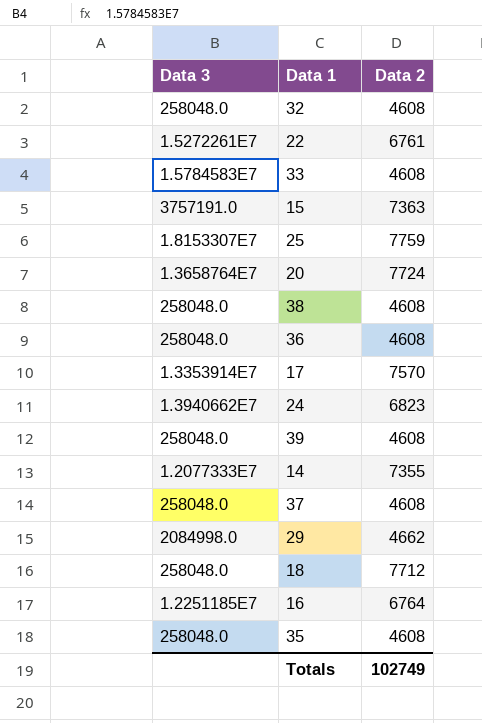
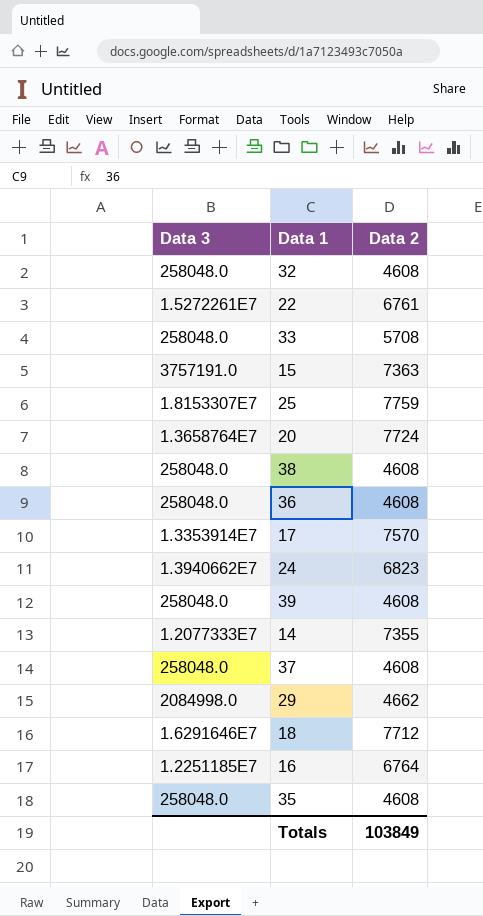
33 | Data 3: 1.5784583E7 -> 258048.0
33 | Data 2: 4608 -> 5708
18 | Data 3: 258048.0 -> 1.6291646E7
Totals | Data 2: 102749 -> 103849

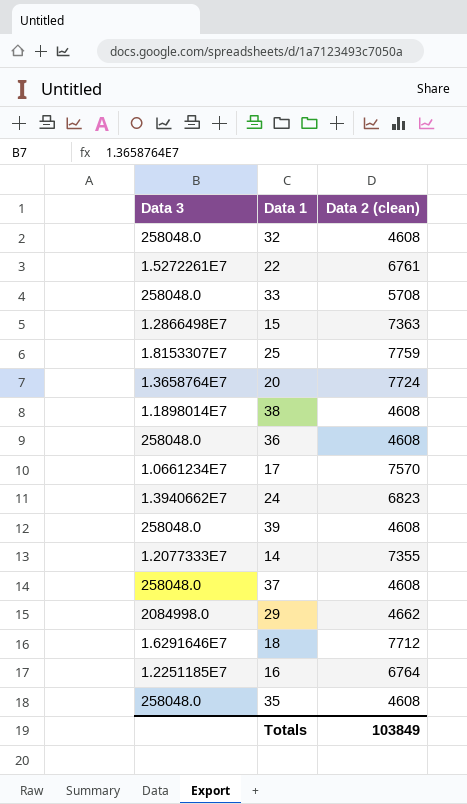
column name: Data 2 -> Data 2 (clean)
15 | Data 3: 3757191.0 -> 1.2866498E7
38 | Data 3: 258048.0 -> 1.1898014E7
17 | Data 3: 1.3353914E7 -> 1.0661234E7

